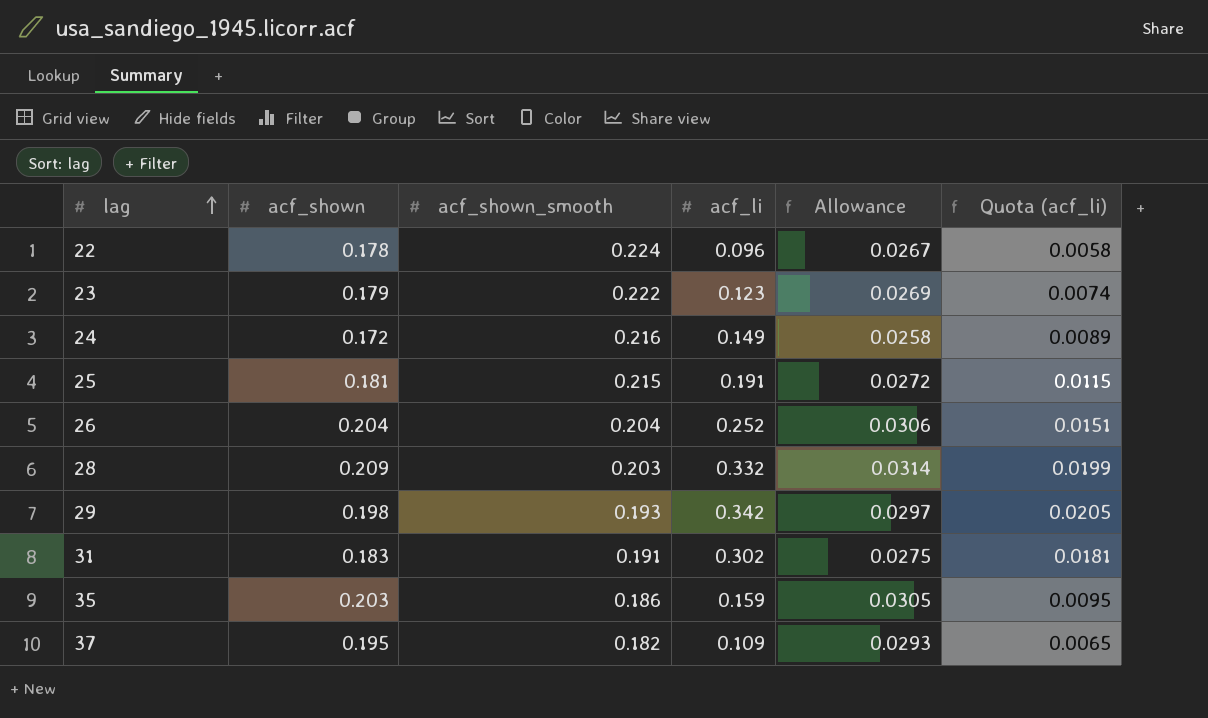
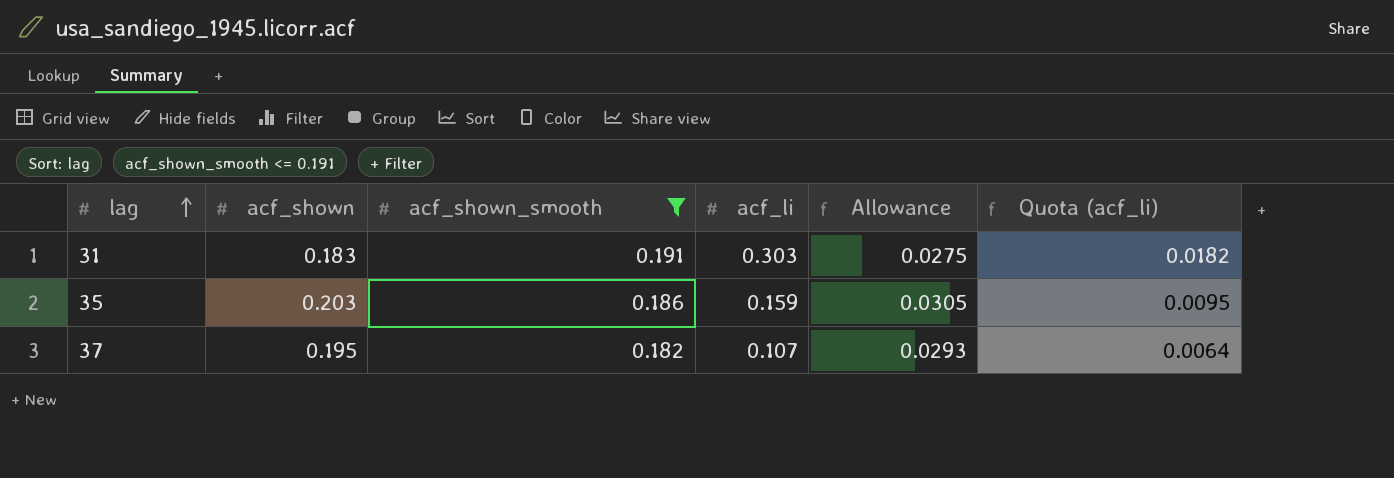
filter: none -> acf_shown_smooth <= 0.191
31 | acf_li: 0.302 -> 0.303
31 | Quota (acf_li): 0.0181 -> 0.0182
37 | acf_li: 0.109 -> 0.107
37 | Quota (acf_li): 0.0065 -> 0.0064

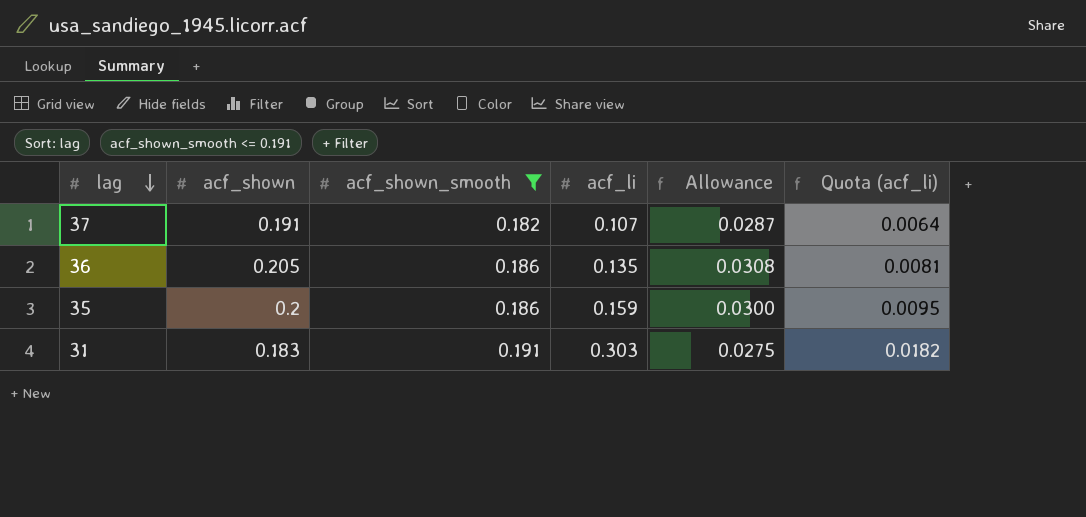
row order: lag ascending -> lag descending
37 | acf_shown: 0.195 -> 0.191
37 | Allowance: 0.0293 -> 0.0287
row 36: none -> 0.205 | 0.186 | 0.135 | 0.0308 | 0.0081
35 | acf_shown: 0.203 -> 0.2
35 | Allowance: 0.0305 -> 0.0300

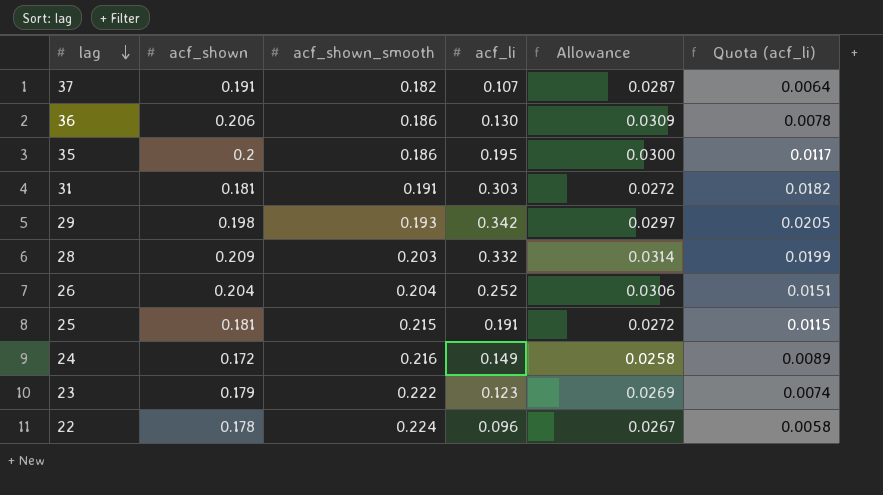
filter: acf_shown_smooth <= 0.191 -> none
36 | acf_shown: 0.205 -> 0.206
36 | acf_li: 0.135 -> 0.130
36 | Allowance: 0.0308 -> 0.0309
36 | Quota (acf_li): 0.0081 -> 0.0078
35 | acf_li: 0.159 -> 0.195
35 | Quota (acf_li): 0.0095 -> 0.0117
31 | acf_shown: 0.183 -> 0.181
31 | Allowance: 0.0275 -> 0.0272

